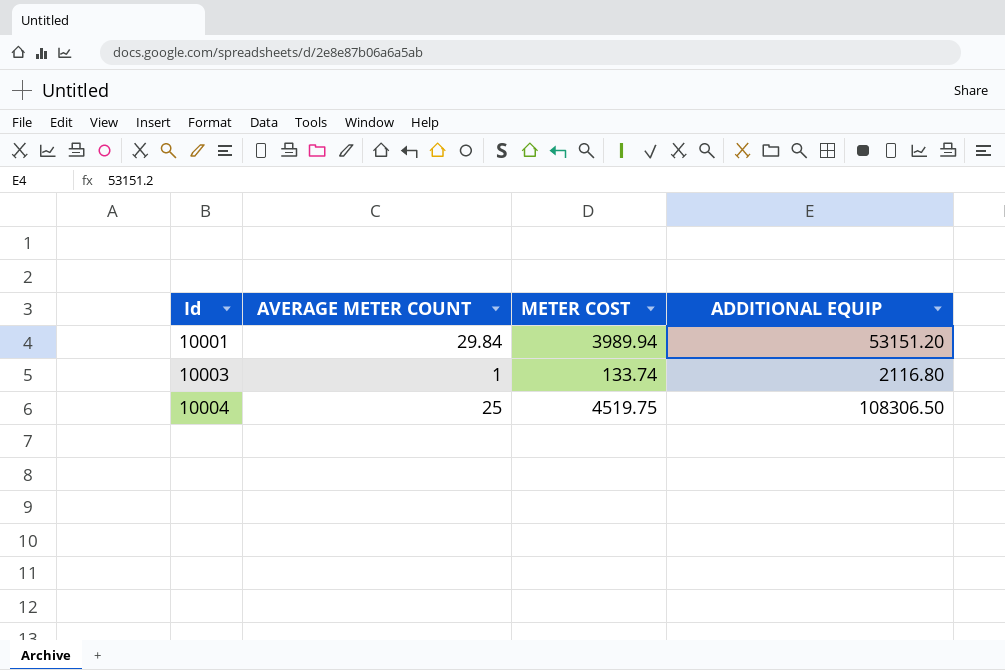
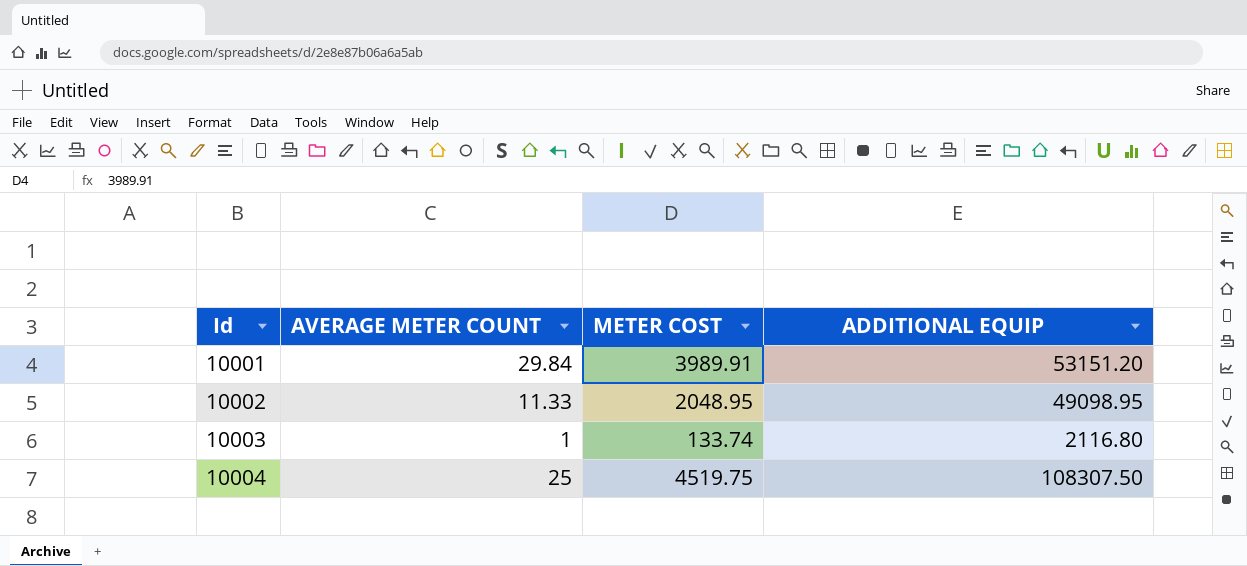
10001 | METER COST: 3989.94 -> 3989.91
row 10002: none -> 11.33 | 2048.95 | 49098.95
10004 | ADDITIONAL EQUIP: 108306.50 -> 108307.50

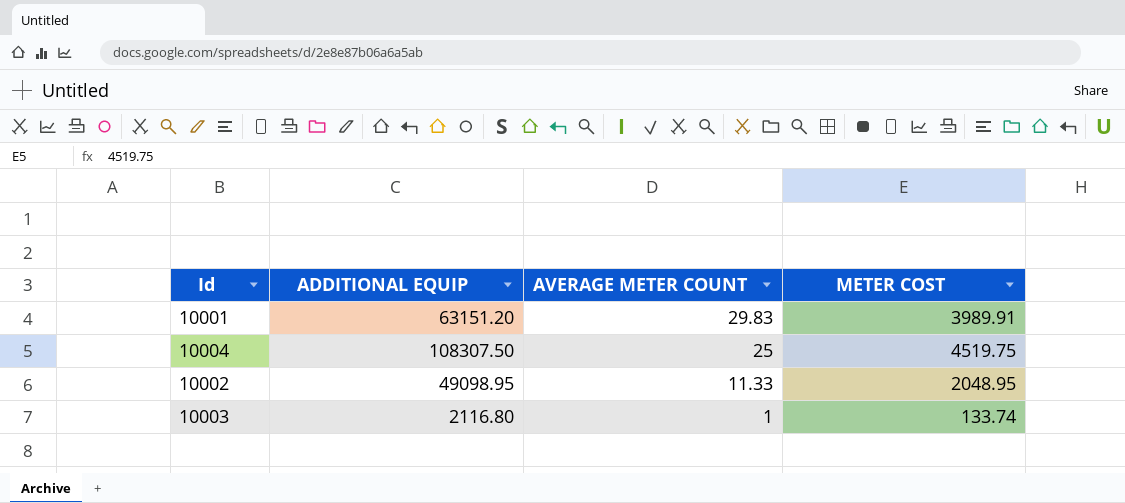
row order: Id ascending -> AVERAGE METER COUNT descending
column ADDITIONAL EQUIP | position: 4 -> 2
10001 | ADDITIONAL EQUIP: 53151.20 -> 63151.20
10001 | AVERAGE METER COUNT: 29.84 -> 29.83

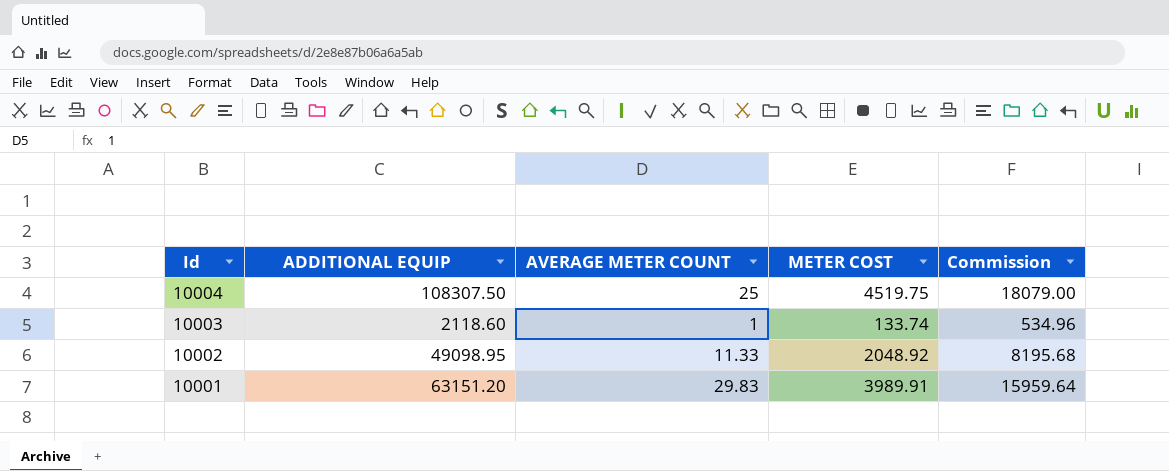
row order: AVERAGE METER COUNT descending -> Id descending
column Commission | formula: none -> [METER COST] * 4
10003 | ADDITIONAL EQUIP: 2116.80 -> 2118.60
10002 | METER COST: 2048.95 -> 2048.92

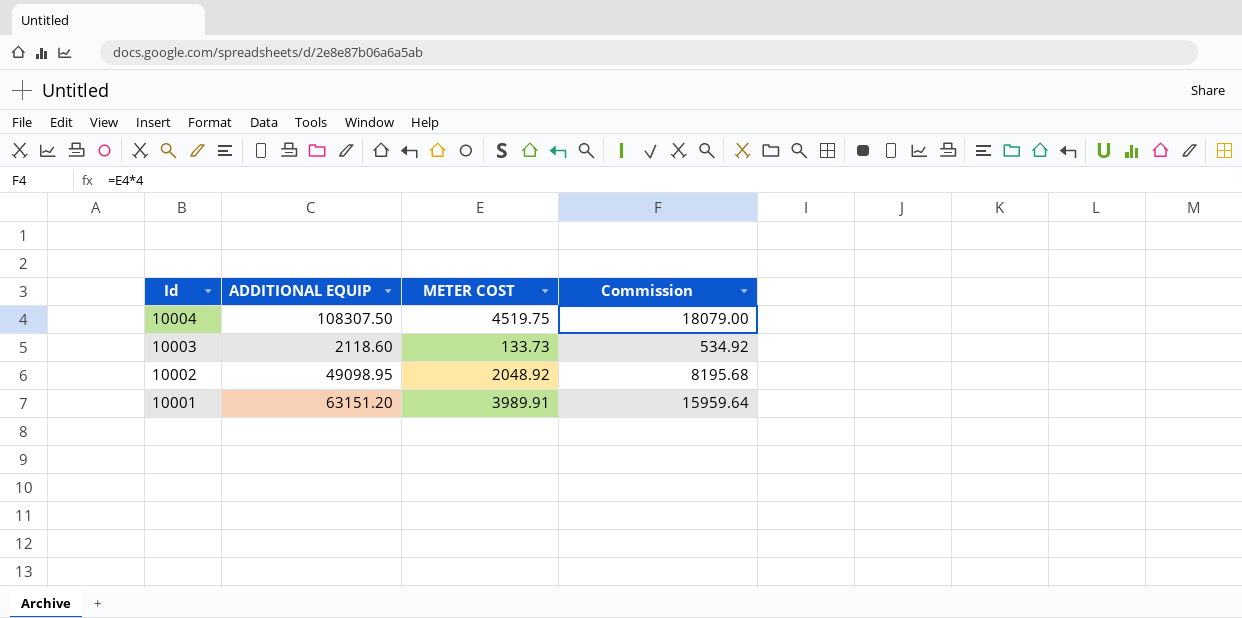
column AVERAGE METER COUNT | position: 3 -> none
10003 | METER COST: 133.74 -> 133.73
10003 | Commission: 534.96 -> 534.92

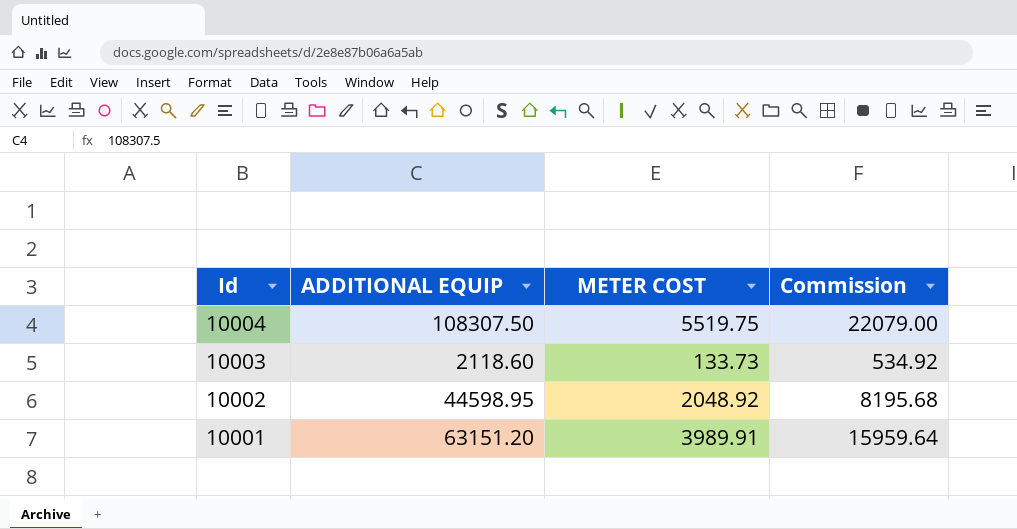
10004 | METER COST: 4519.75 -> 5519.75
10004 | Commission: 18079.00 -> 22079.00
10002 | ADDITIONAL EQUIP: 49098.95 -> 44598.95

